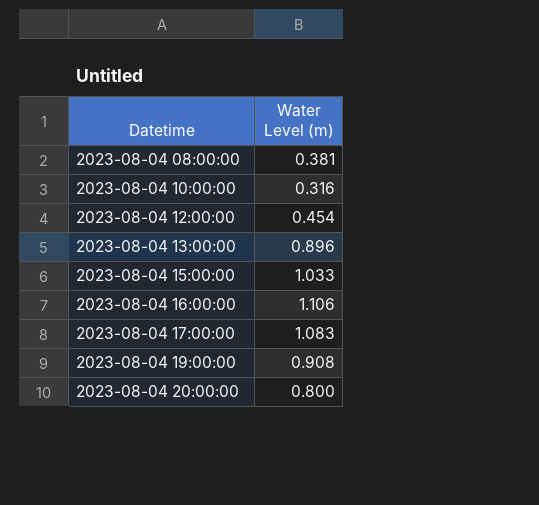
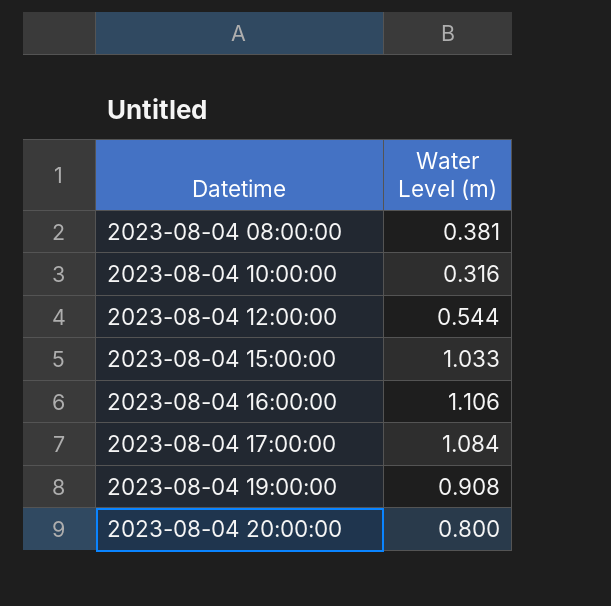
row 2023-08-04 13:00:00: 0.896 -> none
2023-08-04 12:00:00 | Water Level (m): 0.454 -> 0.544
2023-08-04 17:00:00 | Water Level (m): 1.083 -> 1.084

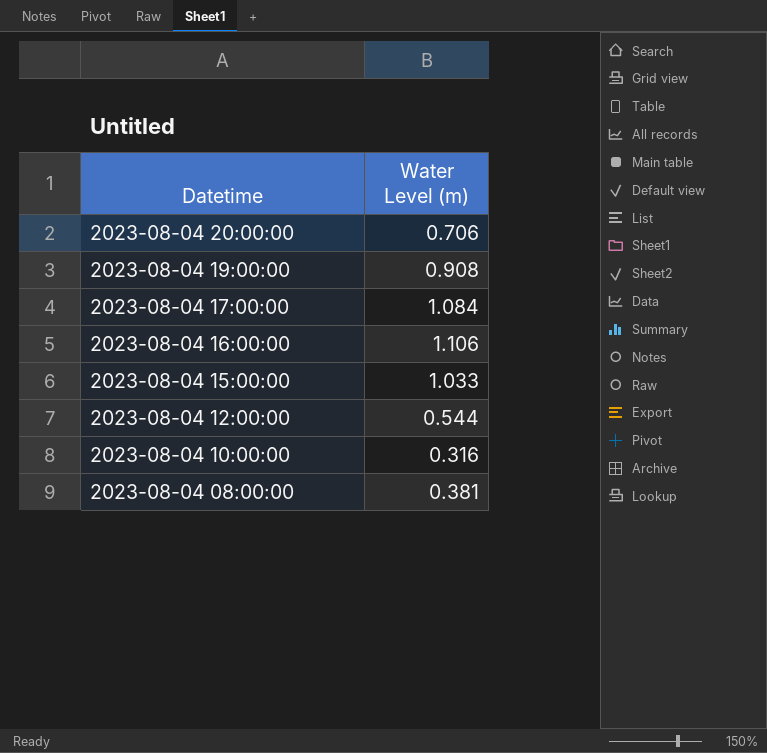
row order: Datetime ascending -> Datetime descending
2023-08-04 20:00:00 | Water Level (m): 0.800 -> 0.706

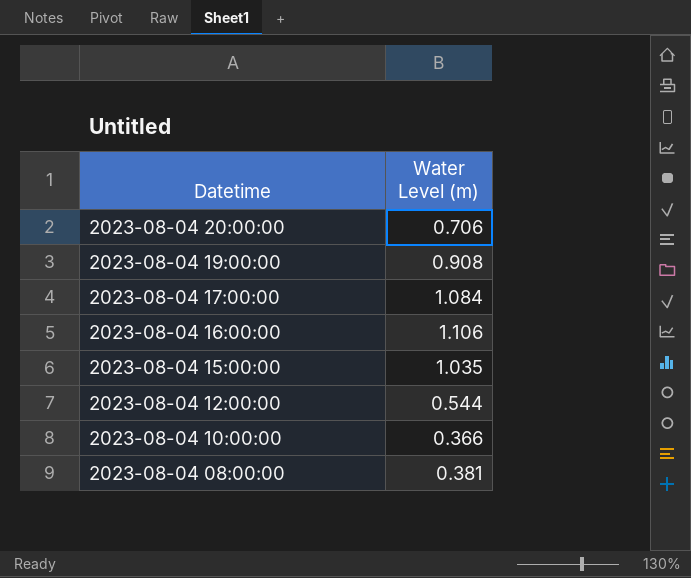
2023-08-04 15:00:00 | Water Level (m): 1.033 -> 1.035
2023-08-04 10:00:00 | Water Level (m): 0.316 -> 0.366

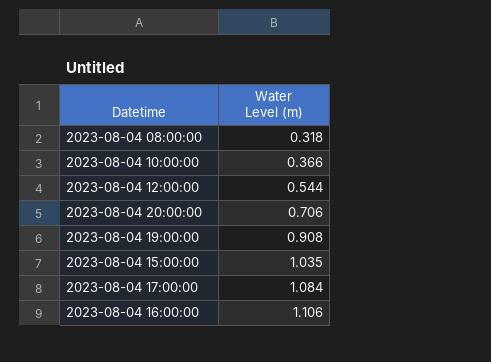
row order: Datetime descending -> Water Level (m) ascending
2023-08-04 08:00:00 | Water Level (m): 0.381 -> 0.318

